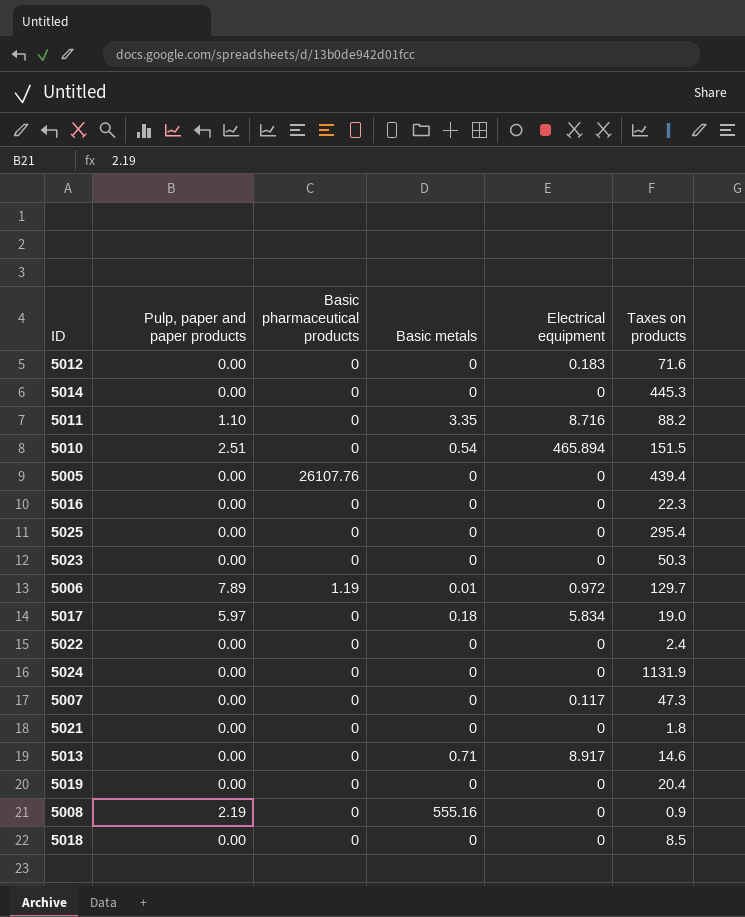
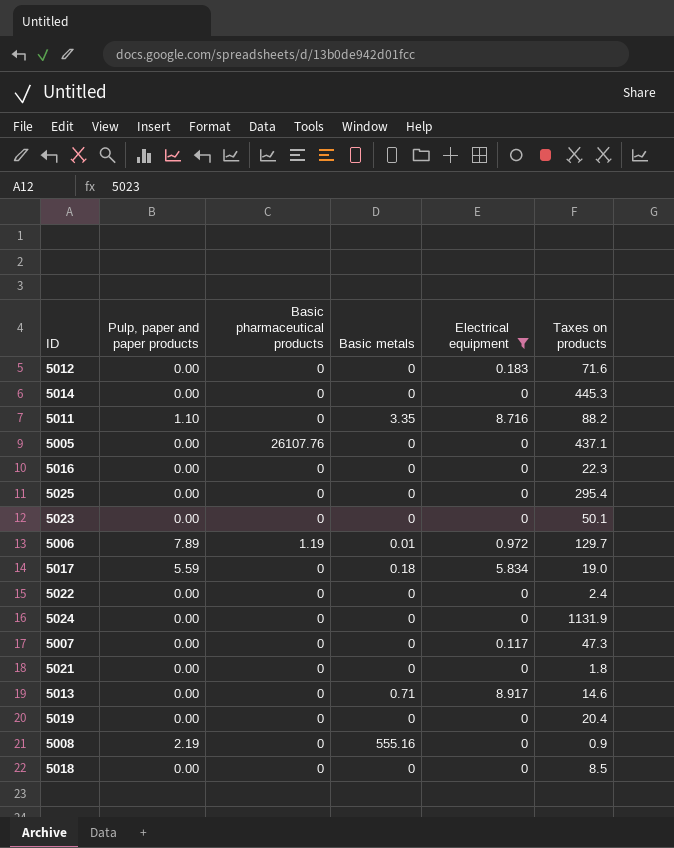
filter: none -> Electrical equipment != 465.894
5005 | Taxes on products: 439.4 -> 437.1
5023 | Taxes on products: 50.3 -> 50.1
5017 | Pulp, paper and paper products: 5.97 -> 5.59

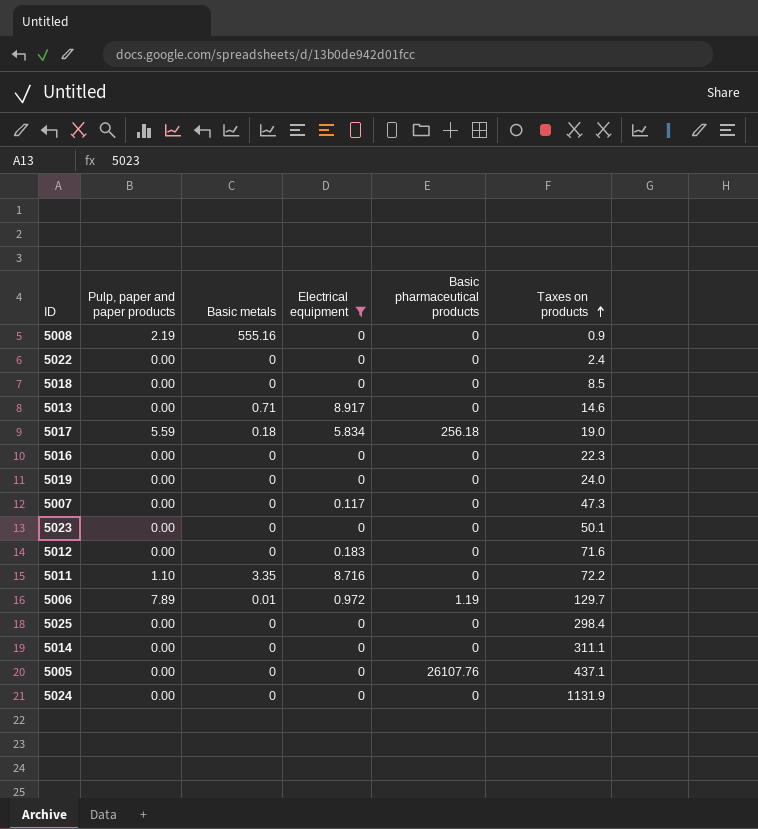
row order: none -> Taxes on products ascending
column Basic pharmaceutical products | position: 3 -> 5
row 5021: 0.00 | 0 | 0 | 0 | 1.8 -> none
5017 | Basic pharmaceutical products: 0 -> 256.18
5019 | Taxes on products: 20.4 -> 24.0
5011 | Taxes on products: 88.2 -> 72.2
5025 | Taxes on products: 295.4 -> 298.4
5014 | Taxes on products: 445.3 -> 311.1

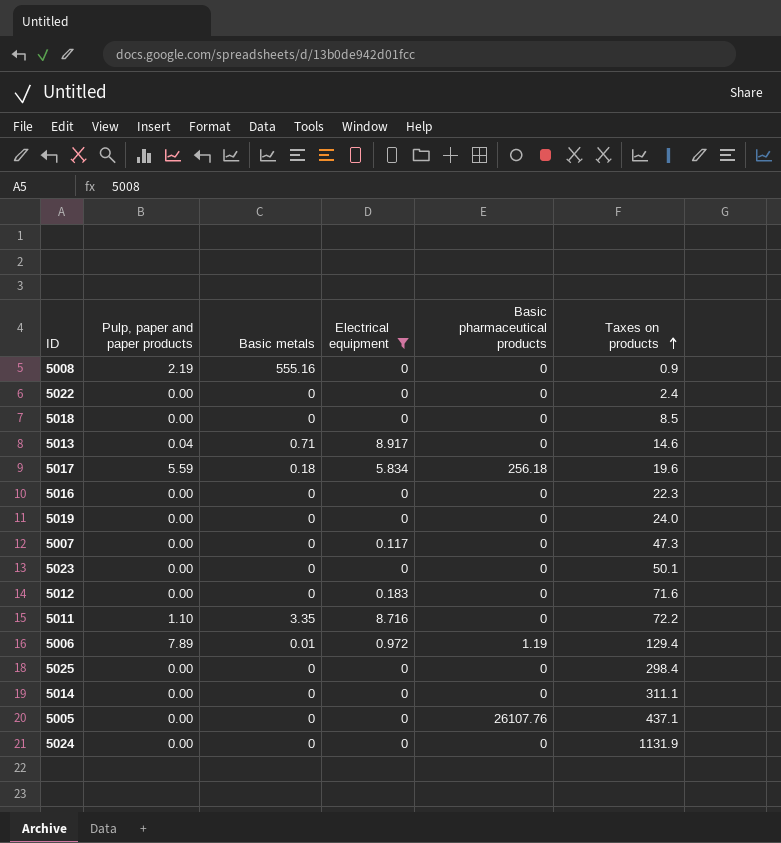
5013 | Pulp, paper and paper products: 0.00 -> 0.04
5017 | Taxes on products: 19.0 -> 19.6
5006 | Taxes on products: 129.7 -> 129.4

